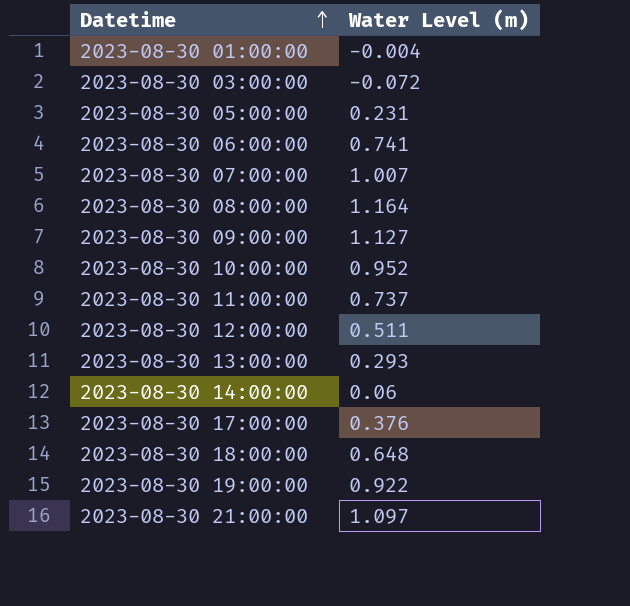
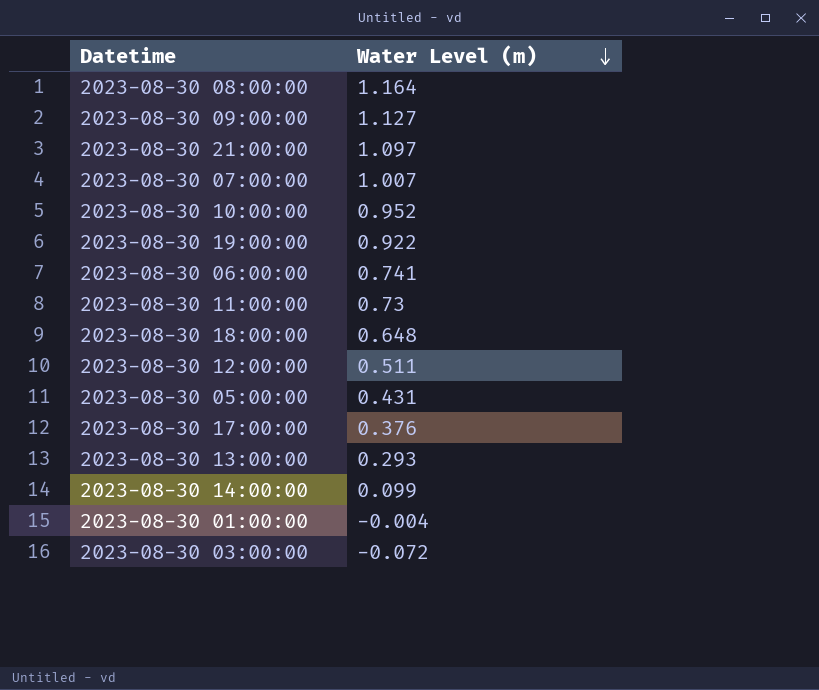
row order: Datetime ascending -> Water Level (m) descending
2023-08-30 11:00:00 | Water Level (m): 0.737 -> 0.73
2023-08-30 05:00:00 | Water Level (m): 0.231 -> 0.431
2023-08-30 14:00:00 | Water Level (m): 0.06 -> 0.099

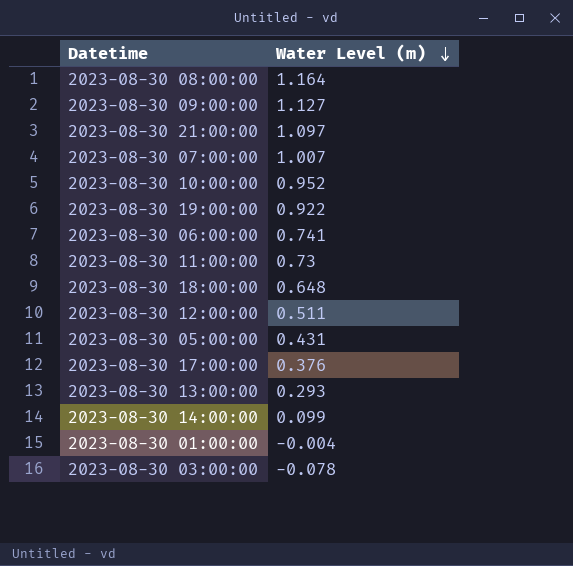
2023-08-30 03:00:00 | Water Level (m): -0.072 -> -0.078

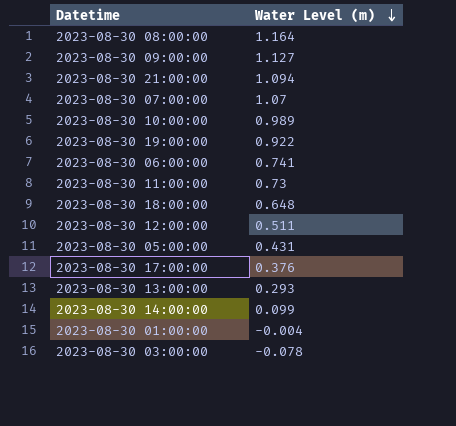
2023-08-30 21:00:00 | Water Level (m): 1.097 -> 1.094
2023-08-30 07:00:00 | Water Level (m): 1.007 -> 1.07
2023-08-30 10:00:00 | Water Level (m): 0.952 -> 0.989

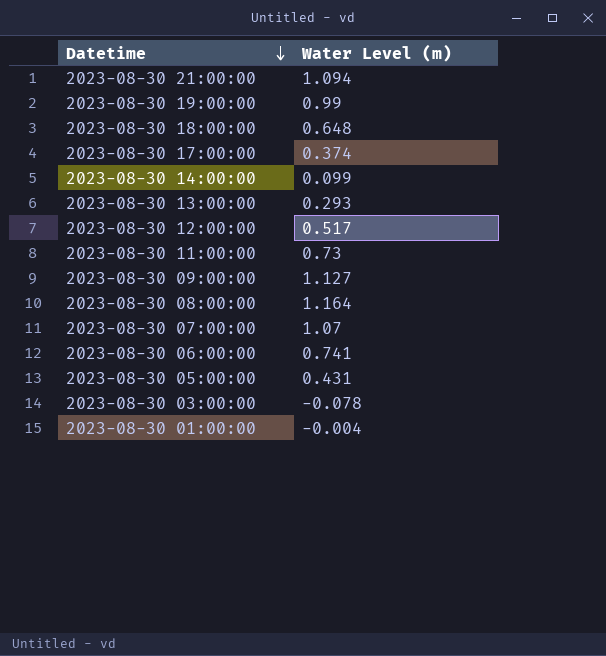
row order: Water Level (m) descending -> Datetime descending
row 2023-08-30 10:00:00: 0.989 -> none
2023-08-30 19:00:00 | Water Level (m): 0.922 -> 0.99
2023-08-30 17:00:00 | Water Level (m): 0.376 -> 0.374
2023-08-30 12:00:00 | Water Level (m): 0.511 -> 0.517

